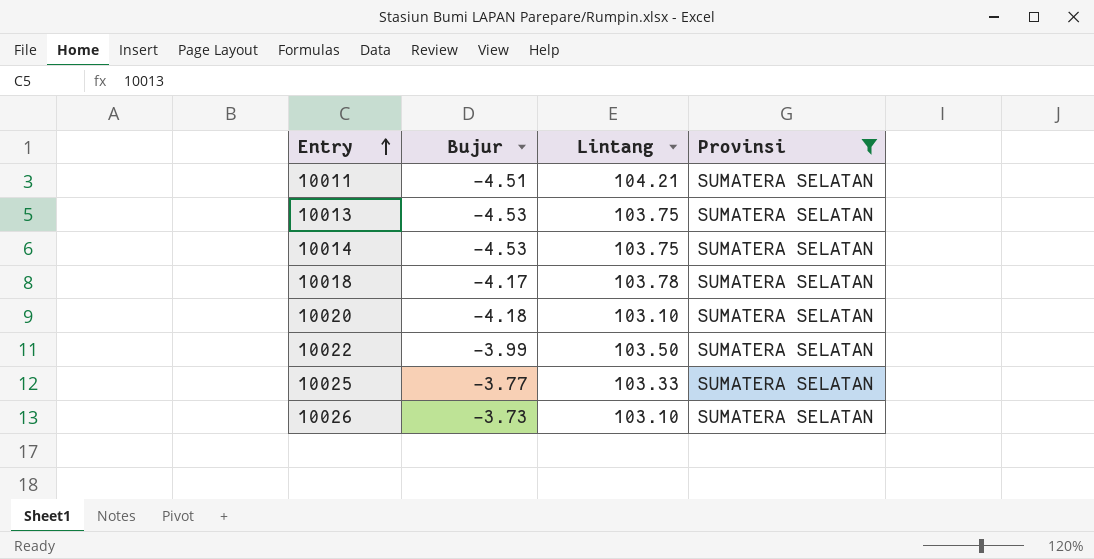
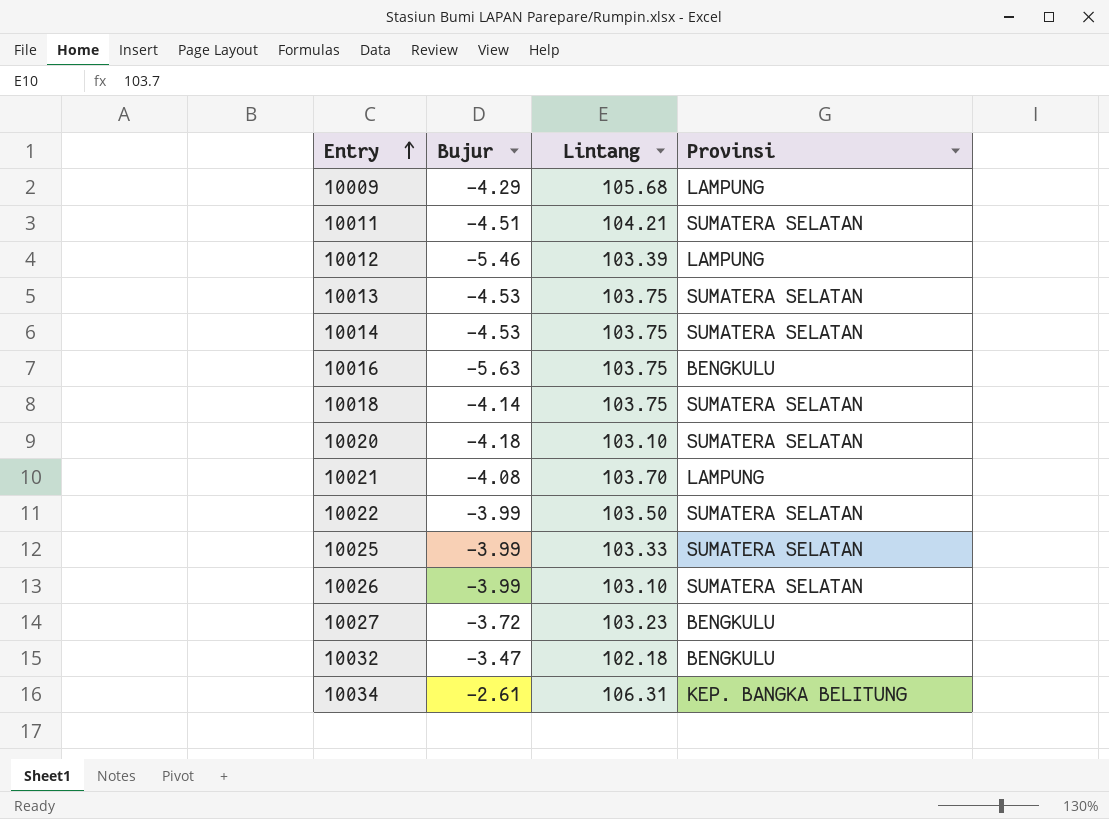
filter: Provinsi = SUMATERA SELATAN -> none
10018 | Bujur: -4.17 -> -4.14
10018 | Lintang: 103.78 -> 103.75
10025 | Bujur: -3.77 -> -3.99
10026 | Bujur: -3.73 -> -3.99

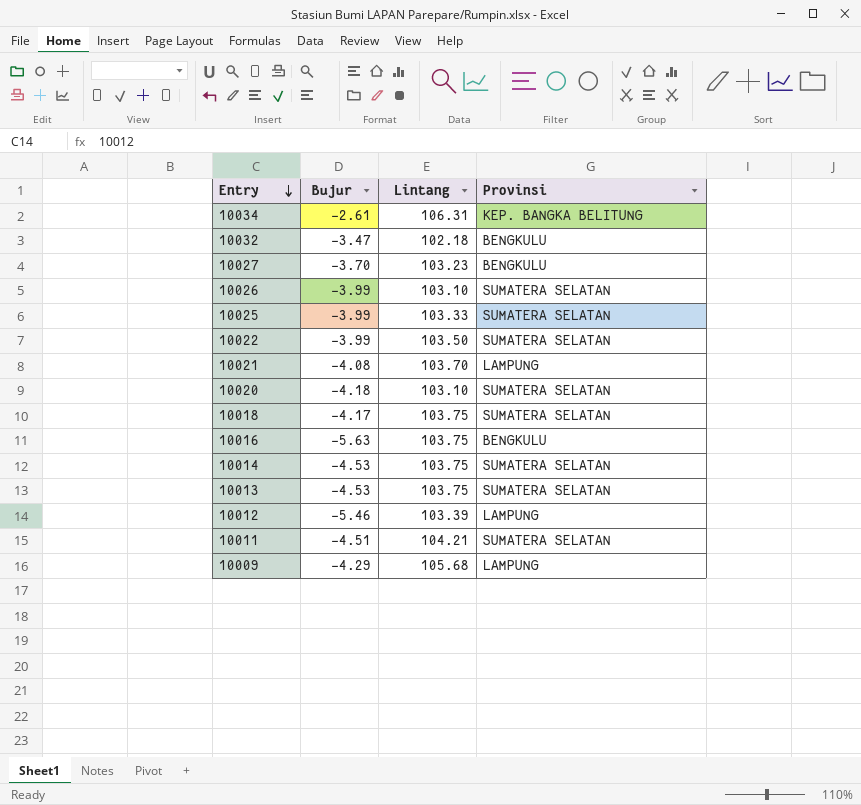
row order: Entry ascending -> Entry descending
10027 | Bujur: -3.72 -> -3.70
10018 | Bujur: -4.14 -> -4.17

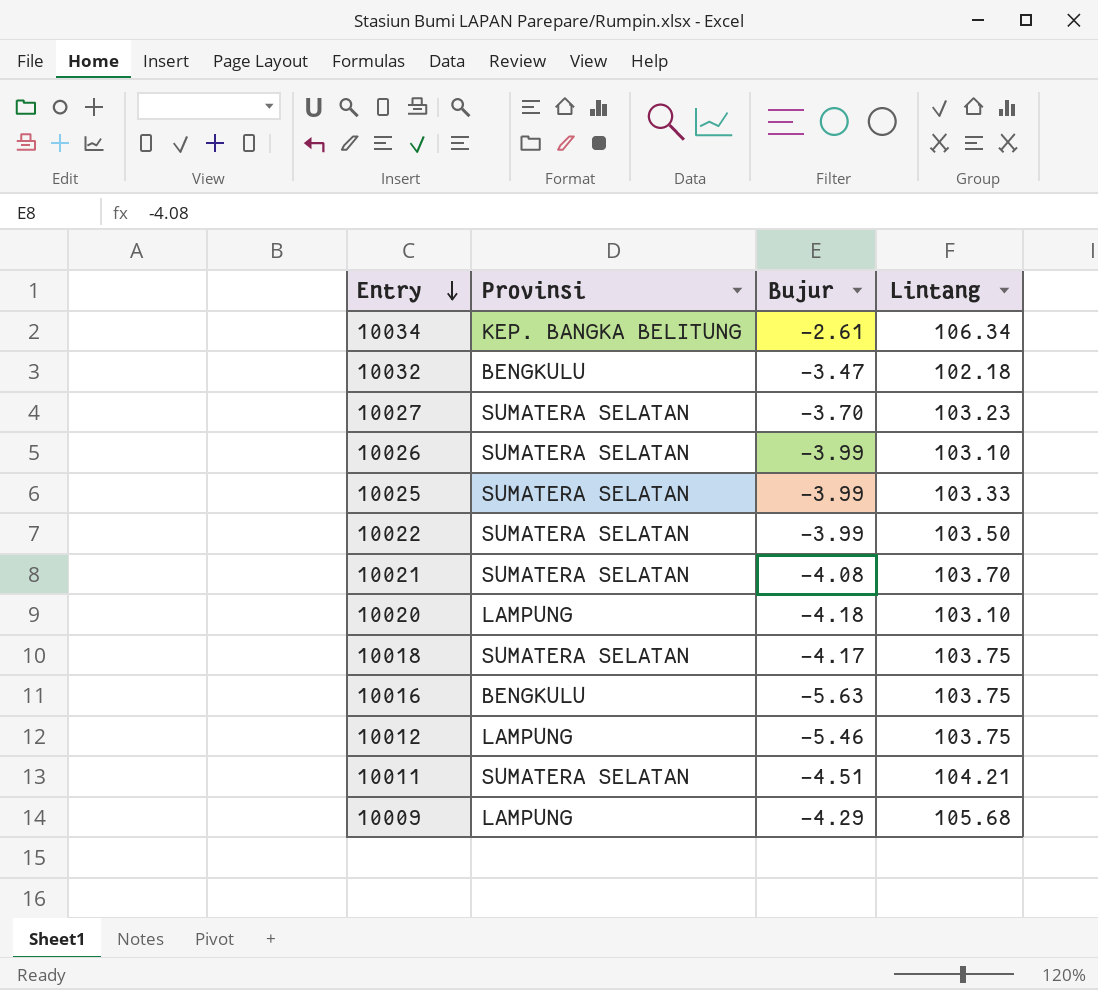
column Provinsi | position: 4 -> 2
row 10014: -4.53 | 103.75 | SUMATERA SELATAN -> none
row 10013: -4.53 | 103.75 | SUMATERA SELATAN -> none
10034 | Lintang: 106.31 -> 106.34
10027 | Provinsi: BENGKULU -> SUMATERA SELATAN
10021 | Provinsi: LAMPUNG -> SUMATERA SELATAN
10020 | Provinsi: SUMATERA SELATAN -> LAMPUNG
10012 | Lintang: 103.39 -> 103.75

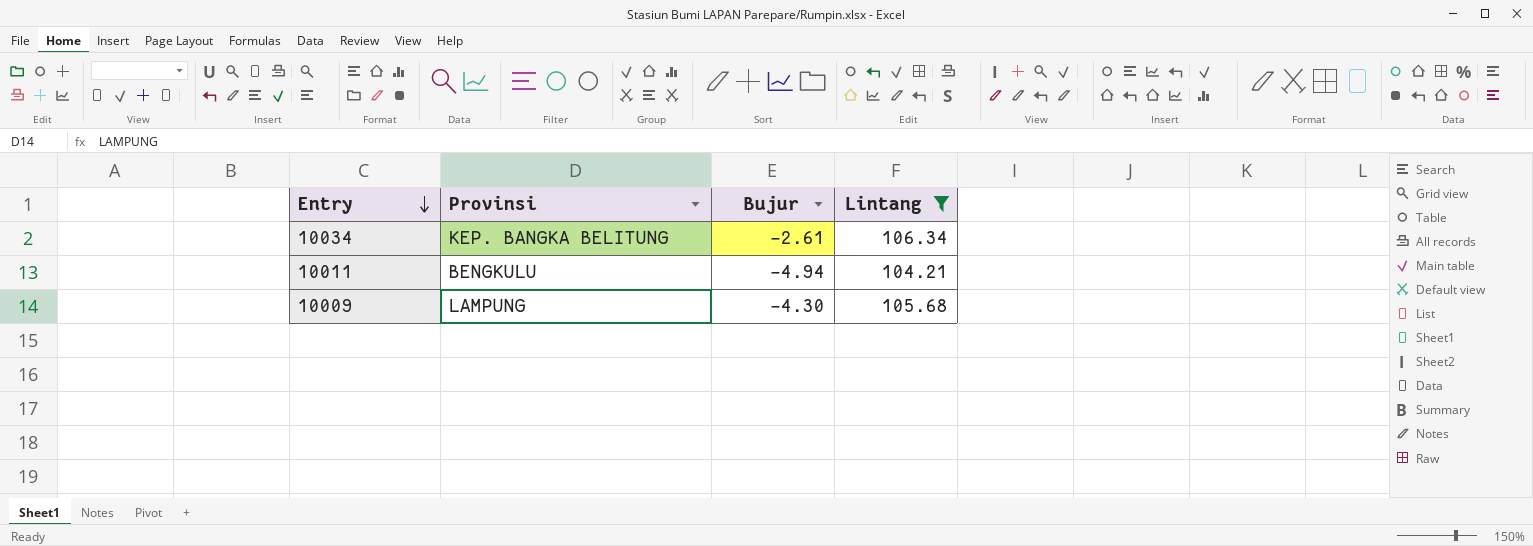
filter: none -> Lintang >= 104.21
10011 | Provinsi: SUMATERA SELATAN -> BENGKULU
10011 | Bujur: -4.51 -> -4.94
10009 | Bujur: -4.29 -> -4.30

